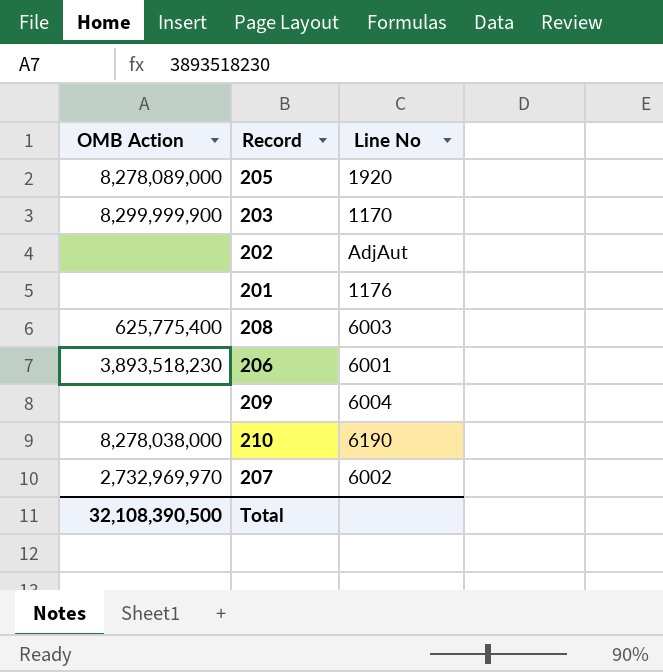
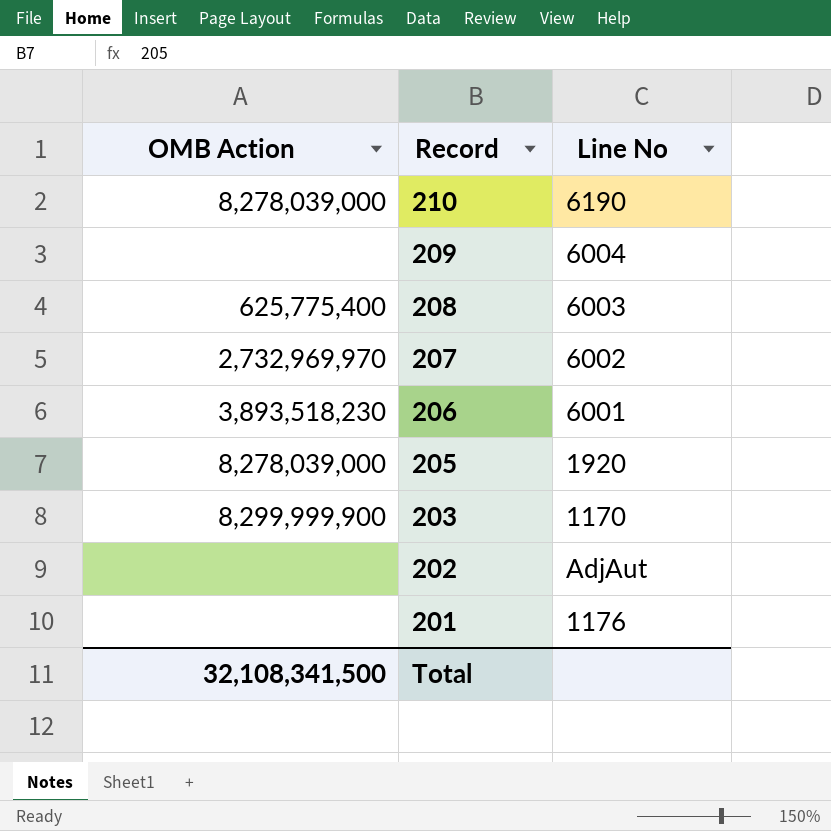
row order: none -> Record descending
210 | OMB Action: 8,278,038,000 -> 8,278,039,000
205 | OMB Action: 8,278,089,000 -> 8,278,039,000
Total | OMB Action: 32,108,390,500 -> 32,108,341,500

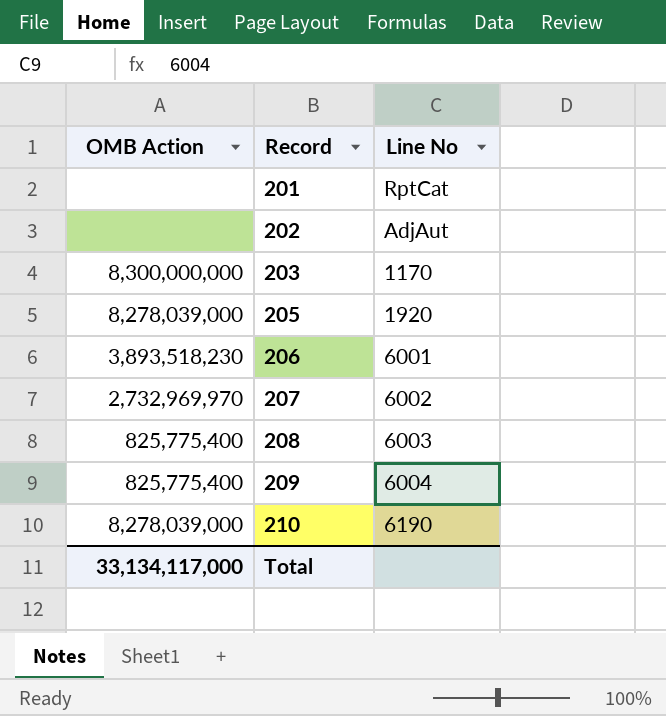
row order: Record descending -> Record ascending
201 | Line No: 1176 -> RptCat
203 | OMB Action: 8,299,999,900 -> 8,300,000,000
208 | OMB Action: 625,775,400 -> 825,775,400
209 | OMB Action: none -> 825,775,400
Total | OMB Action: 32,108,341,500 -> 33,134,117,000

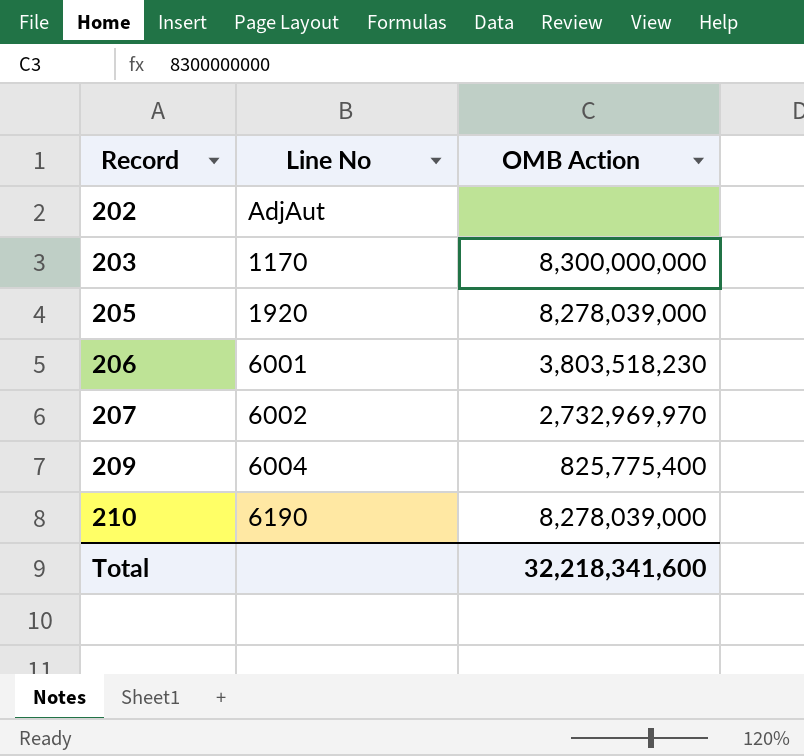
column OMB Action | position: 1 -> 3
row 201: none | RptCat -> none
row 208: 825,775,400 | 6003 -> none
206 | OMB Action: 3,893,518,230 -> 3,803,518,230
Total | OMB Action: 33,134,117,000 -> 32,218,341,600

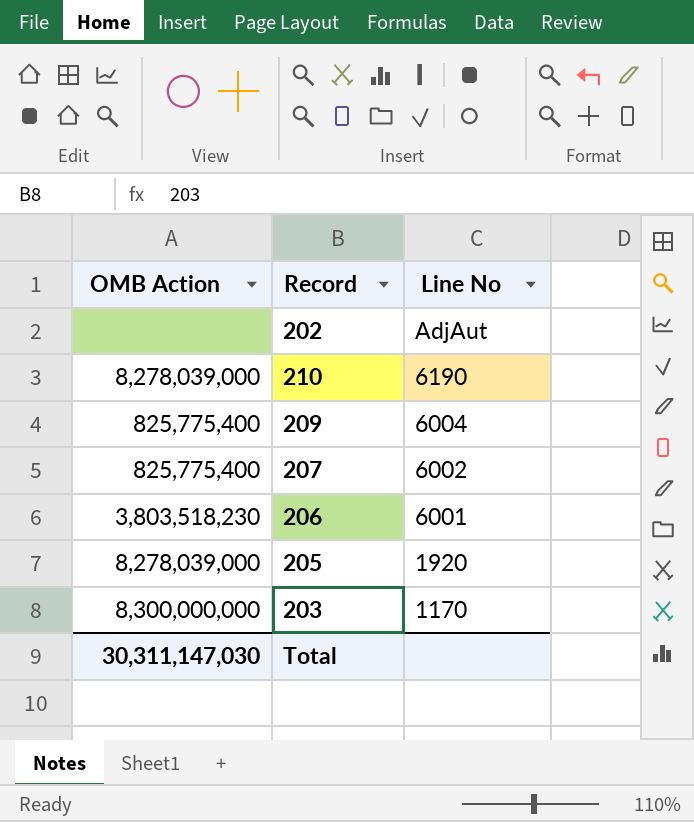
row order: Record ascending -> Line No descending
column OMB Action | position: 3 -> 1
207 | OMB Action: 2,732,969,970 -> 825,775,400
Total | OMB Action: 32,218,341,600 -> 30,311,147,030

